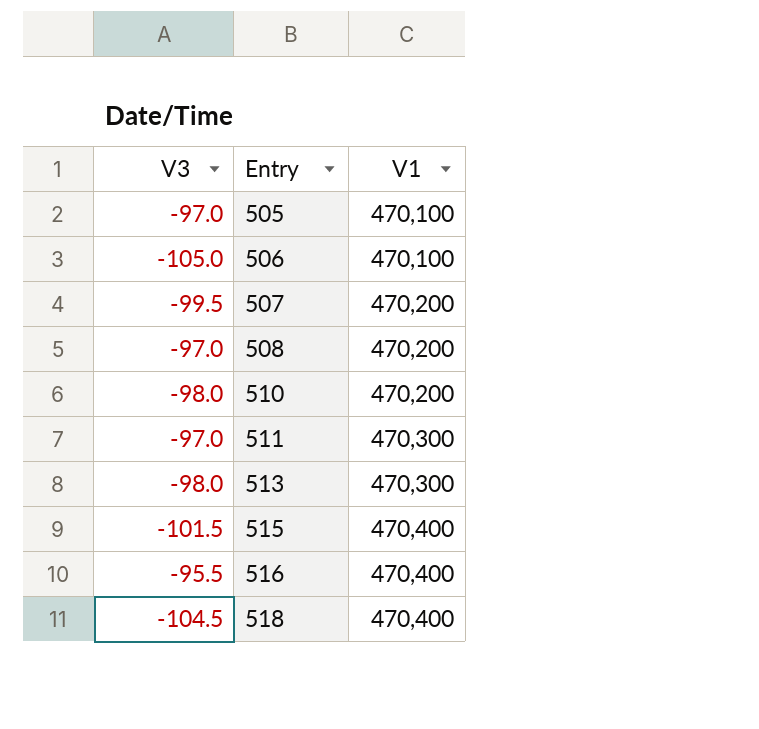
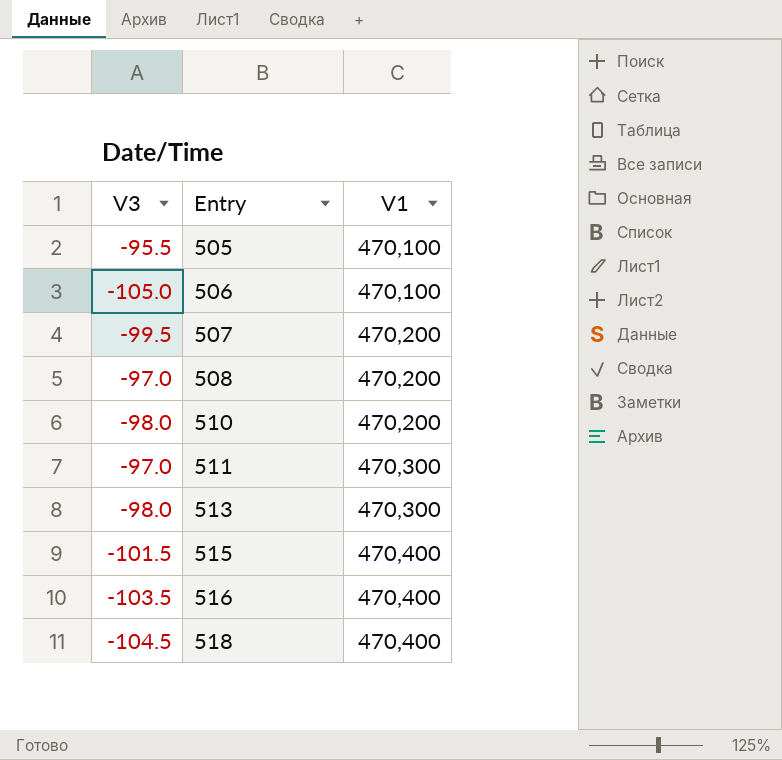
505 | V3: -97.0 -> -95.5
516 | V3: -95.5 -> -103.5

